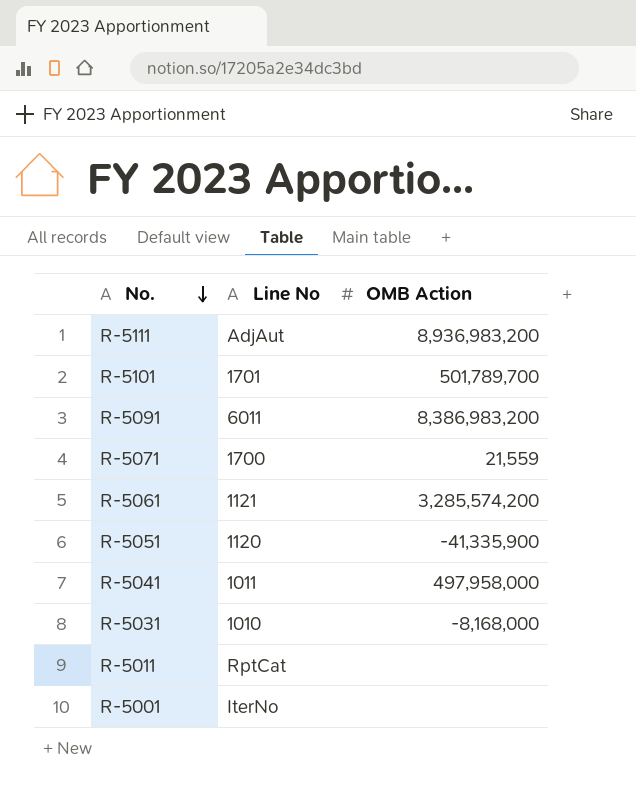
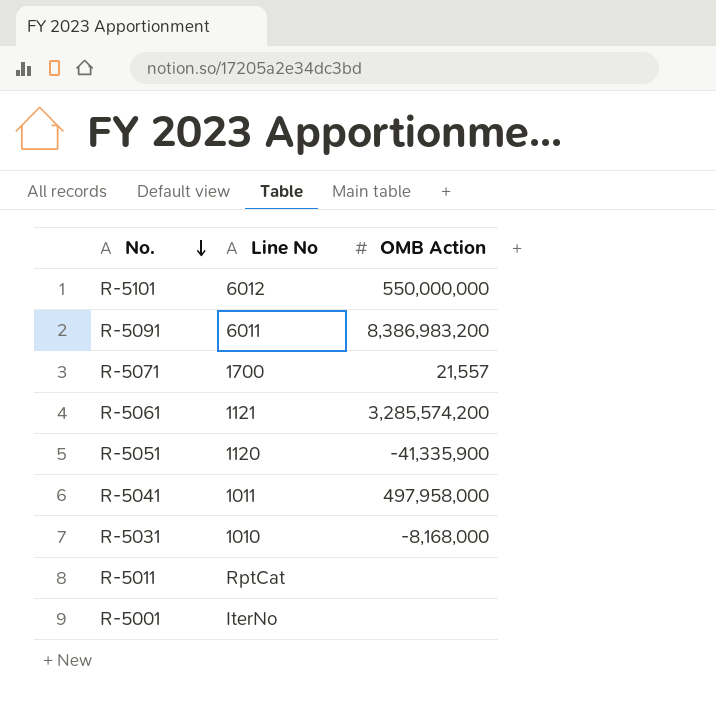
row R-5111: AdjAut | 8,936,983,200 -> none
R-5101 | Line No: 1701 -> 6012
R-5101 | OMB Action: 501,789,700 -> 550,000,000
R-5071 | OMB Action: 21,559 -> 21,557

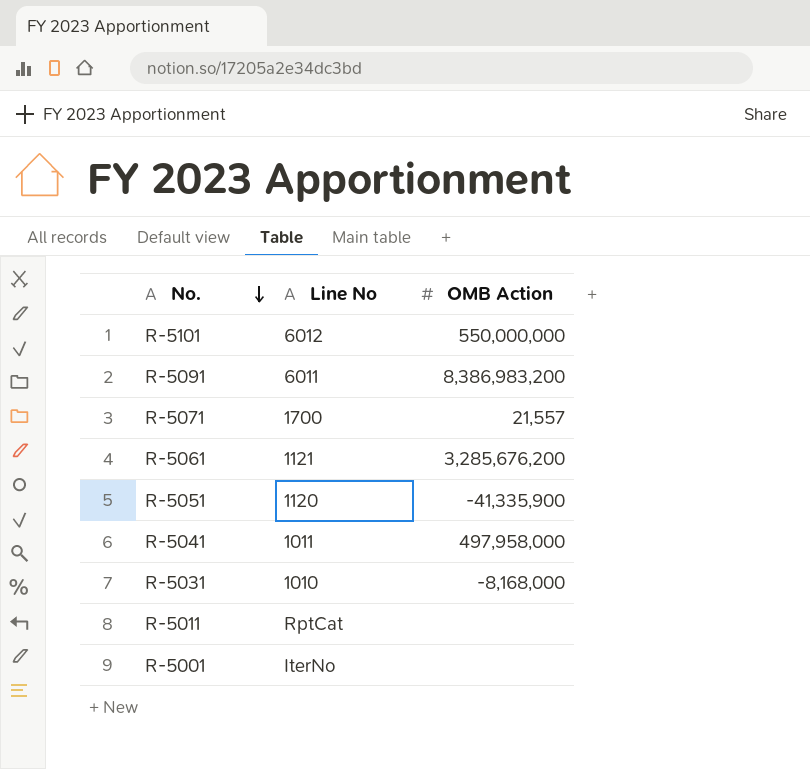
R-5061 | OMB Action: 3,285,574,200 -> 3,285,676,200

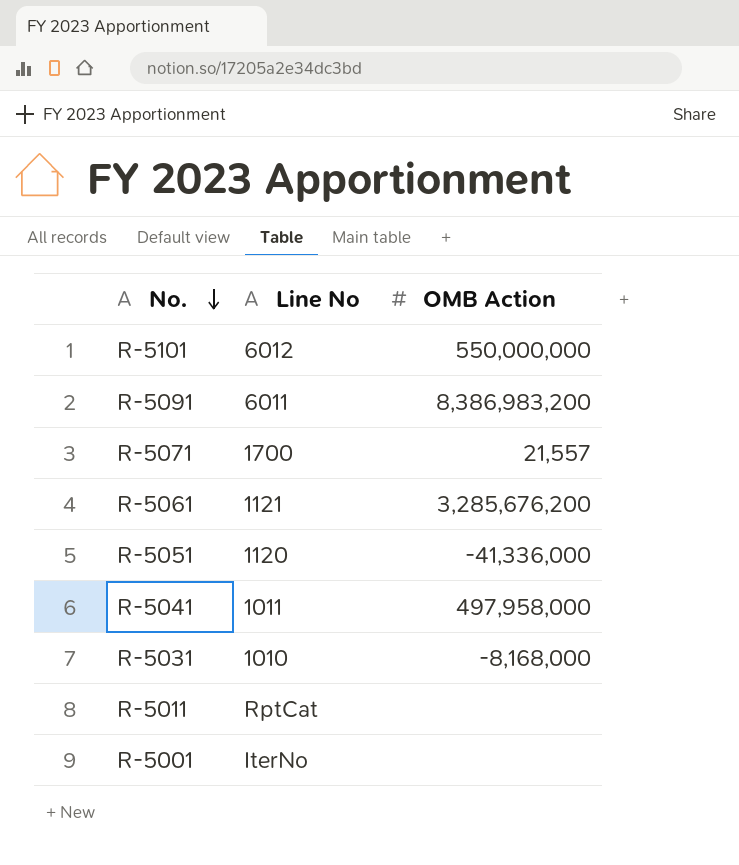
R-5051 | OMB Action: -41,335,900 -> -41,336,000

